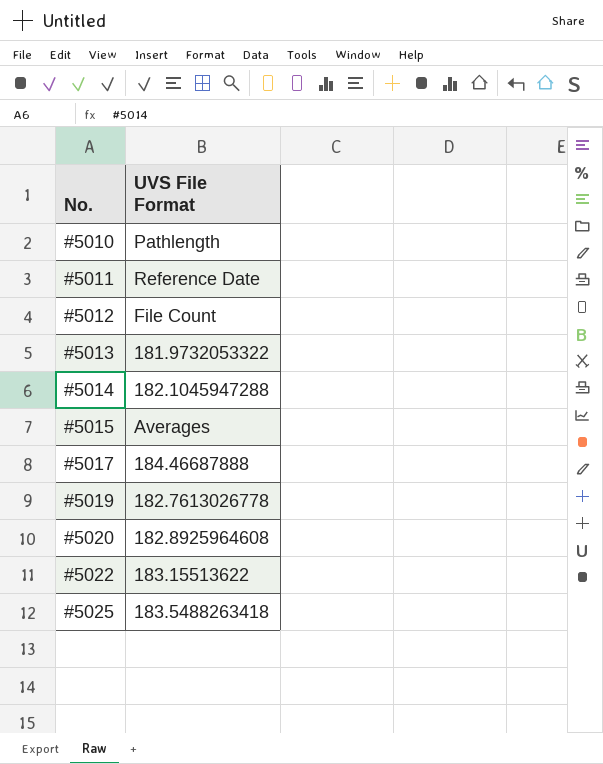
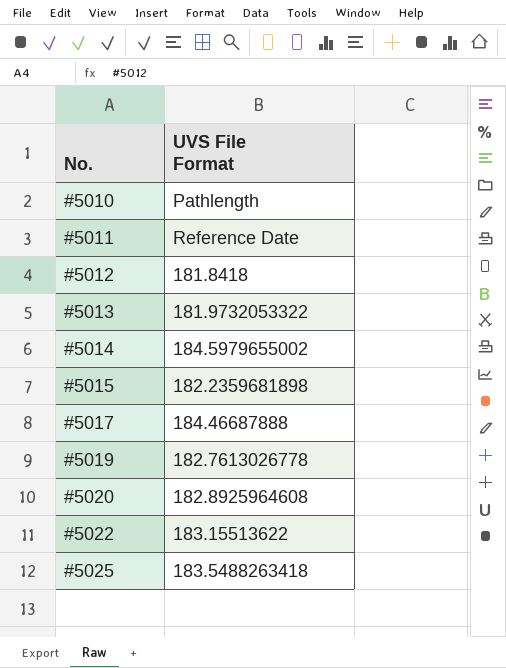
#5012 | UVS File Format: File Count -> 181.8418
#5014 | UVS File Format: 182.1045947288 -> 184.5979655002
#5015 | UVS File Format: Averages -> 182.2359681898

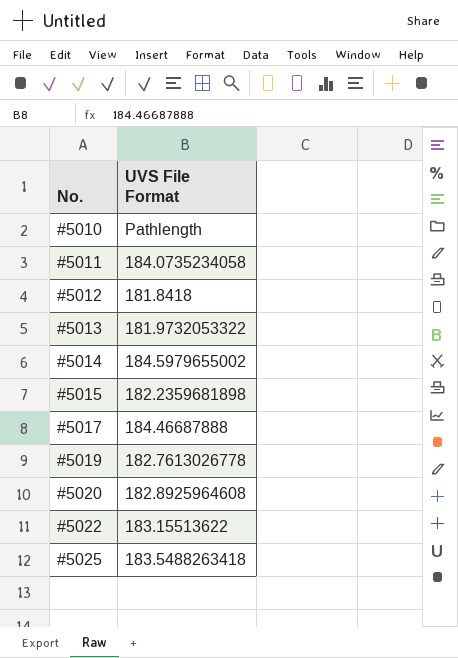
#5011 | UVS File Format: Reference Date -> 184.0735234058

